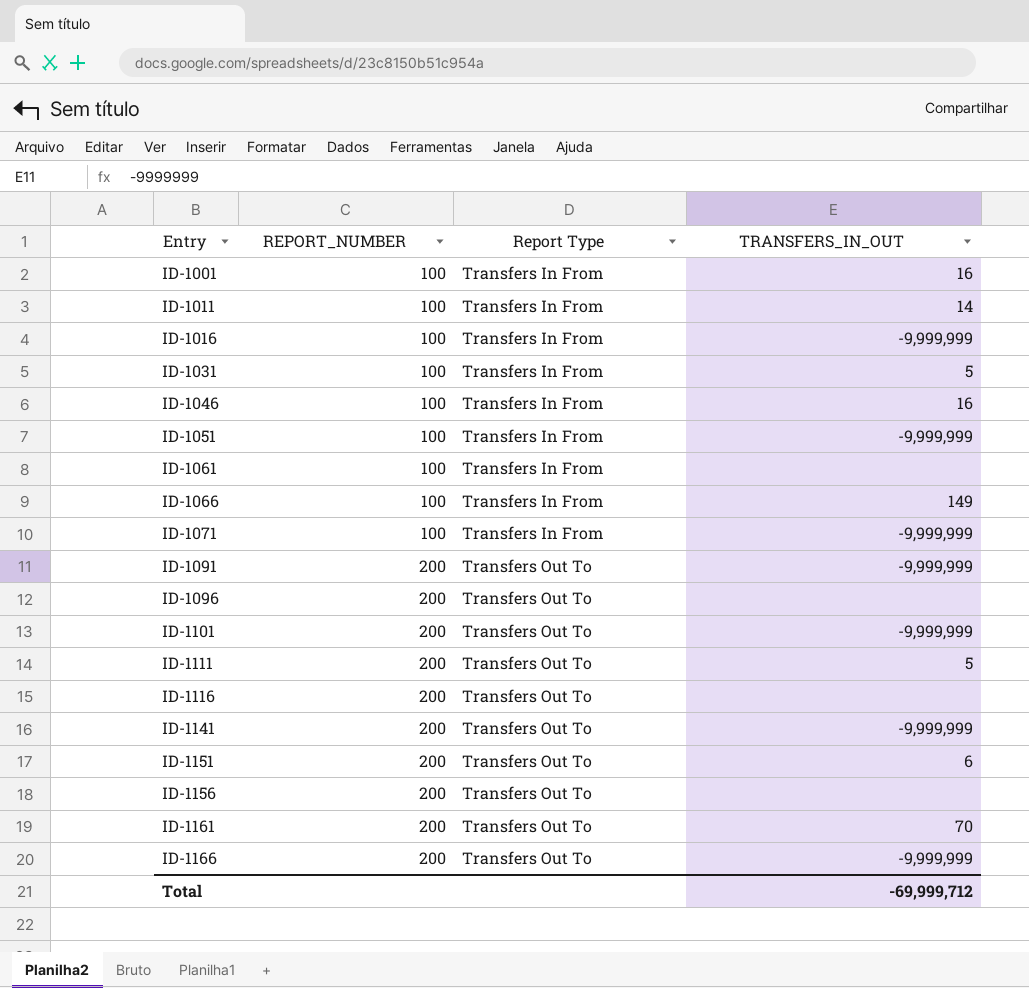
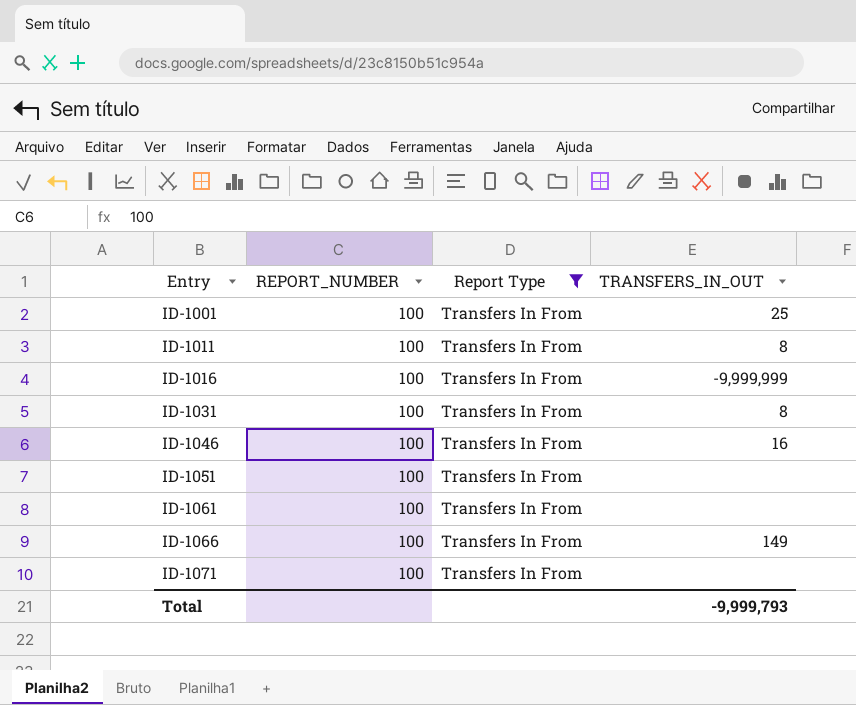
filter: none -> Report Type = Transfers In From
ID-1001 | TRANSFERS_IN_OUT: 16 -> 25
ID-1011 | TRANSFERS_IN_OUT: 14 -> 8
ID-1031 | TRANSFERS_IN_OUT: 5 -> 8
ID-1051 | TRANSFERS_IN_OUT: -9,999,999 -> none
ID-1071 | TRANSFERS_IN_OUT: -9,999,999 -> none
Total | TRANSFERS_IN_OUT: -69,999,712 -> -9,999,793

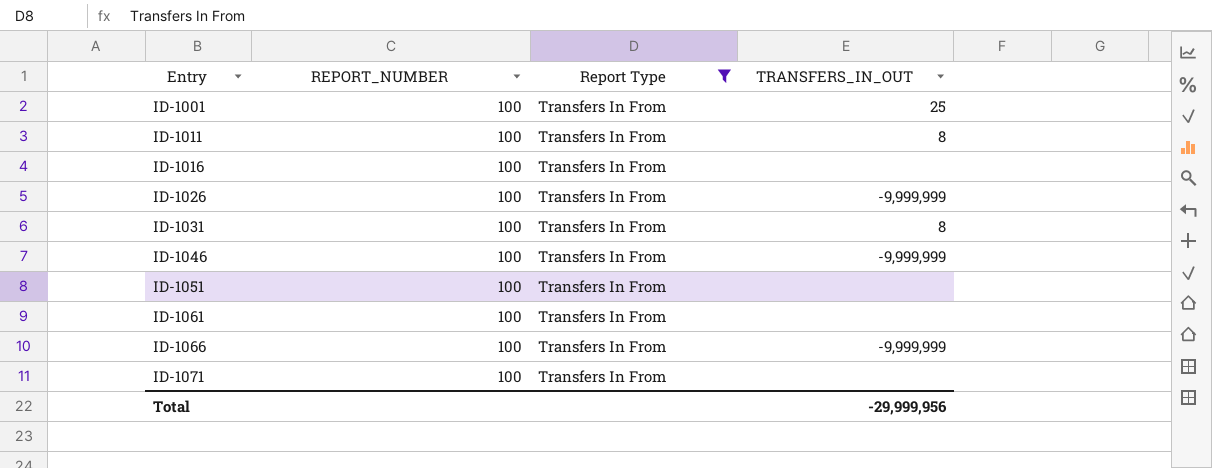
ID-1016 | TRANSFERS_IN_OUT: -9,999,999 -> none
row ID-1026: none -> 100 | Transfers In From | -9,999,999
ID-1046 | TRANSFERS_IN_OUT: 16 -> -9,999,999
ID-1066 | TRANSFERS_IN_OUT: 149 -> -9,999,999
Total | TRANSFERS_IN_OUT: -9,999,793 -> -29,999,956

